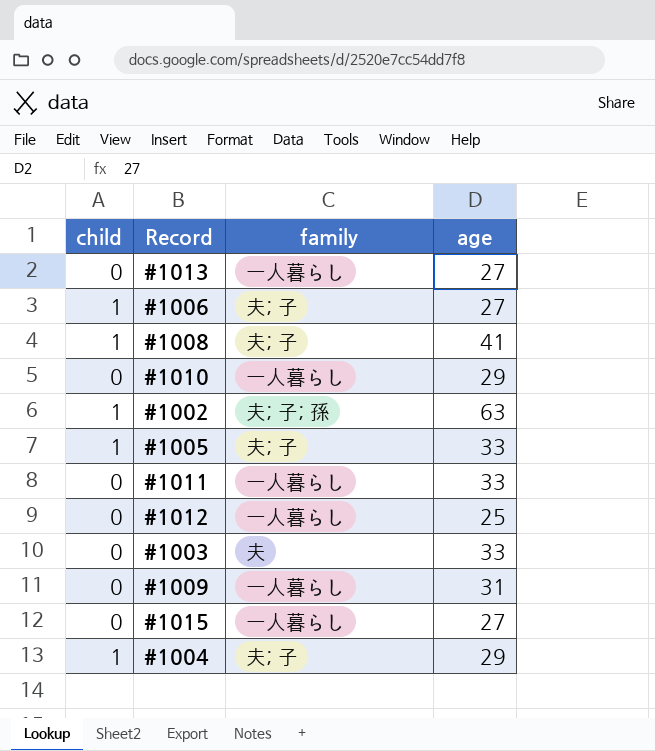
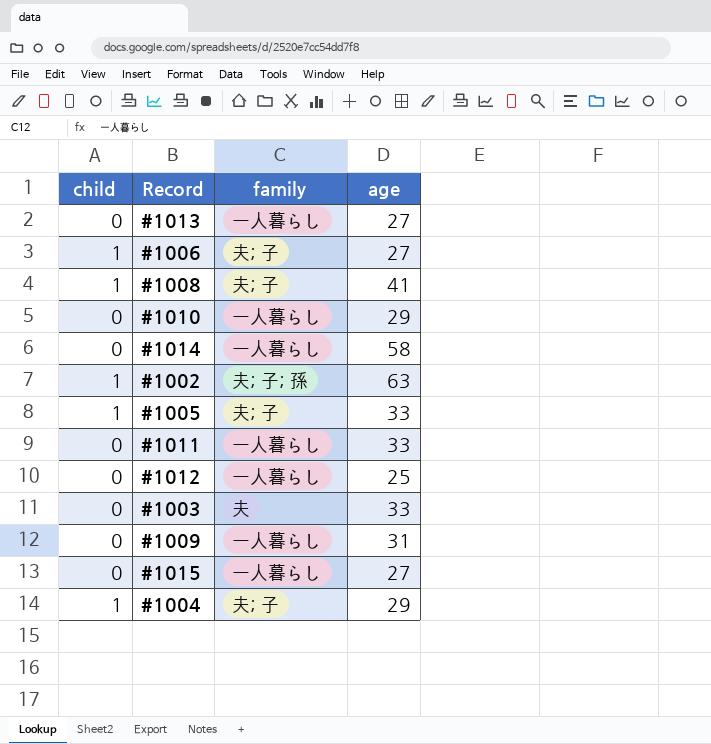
row #1014: none -> 0 | 一人暮らし | 58

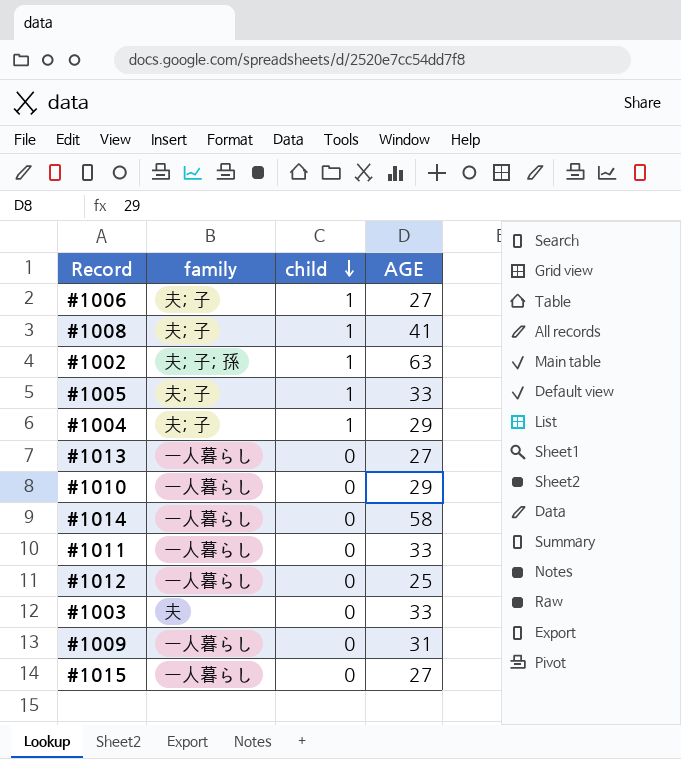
row order: none -> child descending
column child | position: 1 -> 3
column name: age -> AGE

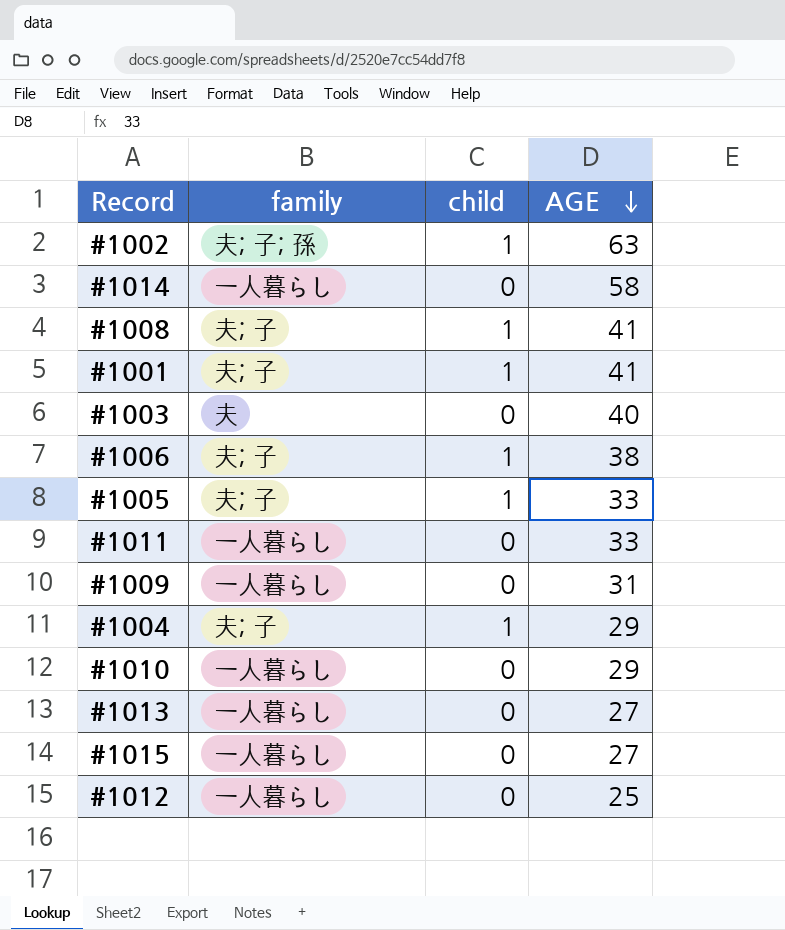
row order: child descending -> AGE descending
row #1001: none -> 夫; 子 | 1 | 41
#1003 | AGE: 33 -> 40
#1006 | AGE: 27 -> 38

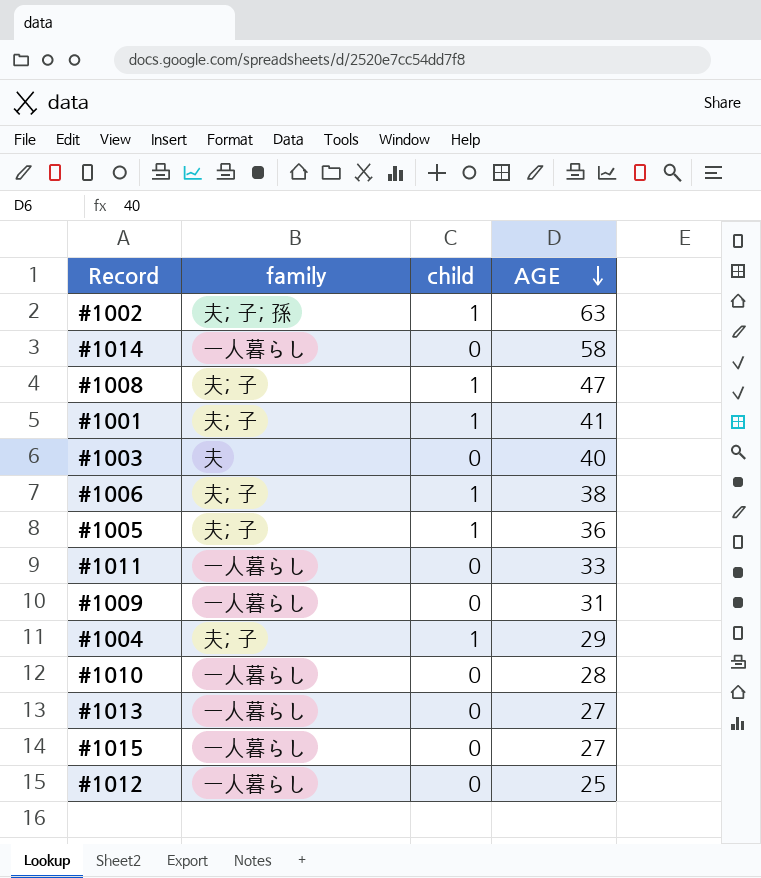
#1008 | AGE: 41 -> 47
#1005 | AGE: 33 -> 36
#1010 | AGE: 29 -> 28

